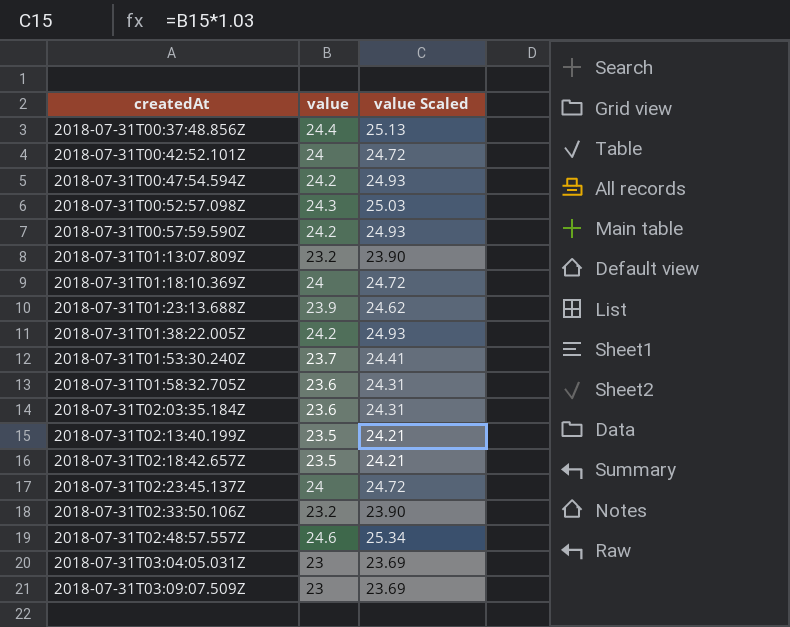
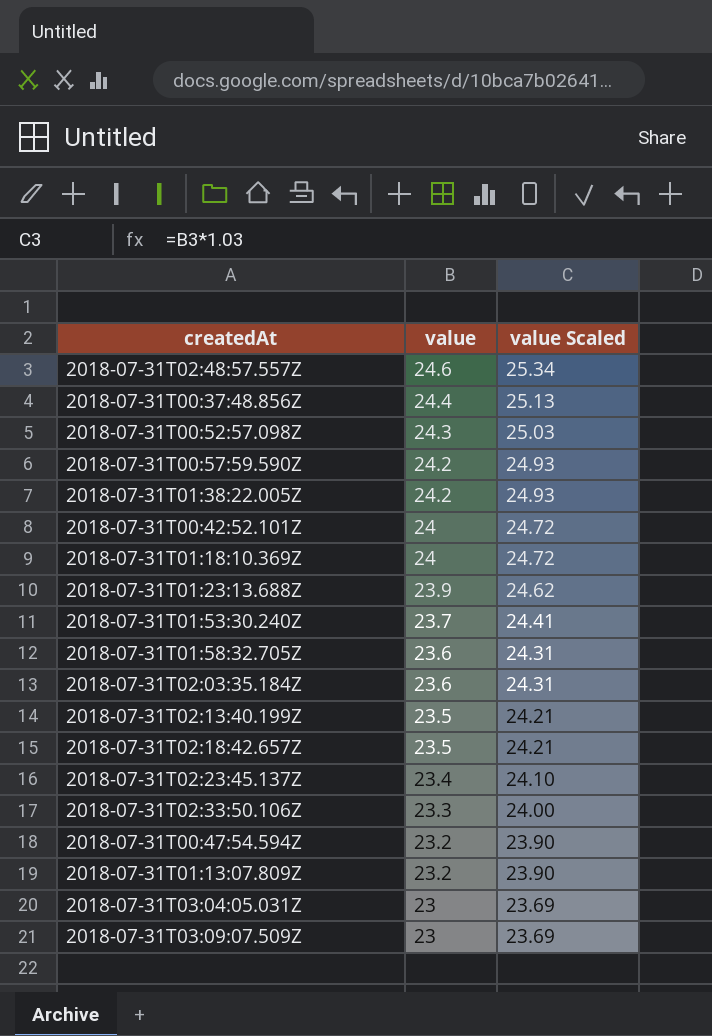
row order: createdAt ascending -> value descending
2018-07-31T02:23:45.137Z | value: 24 -> 23.4
2018-07-31T02:23:45.137Z | value Scaled: 24.72 -> 24.10
2018-07-31T02:33:50.106Z | value: 23.2 -> 23.3
2018-07-31T02:33:50.106Z | value Scaled: 23.90 -> 24.00
2018-07-31T00:47:54.594Z | value: 24.2 -> 23.2
2018-07-31T00:47:54.594Z | value Scaled: 24.93 -> 23.90

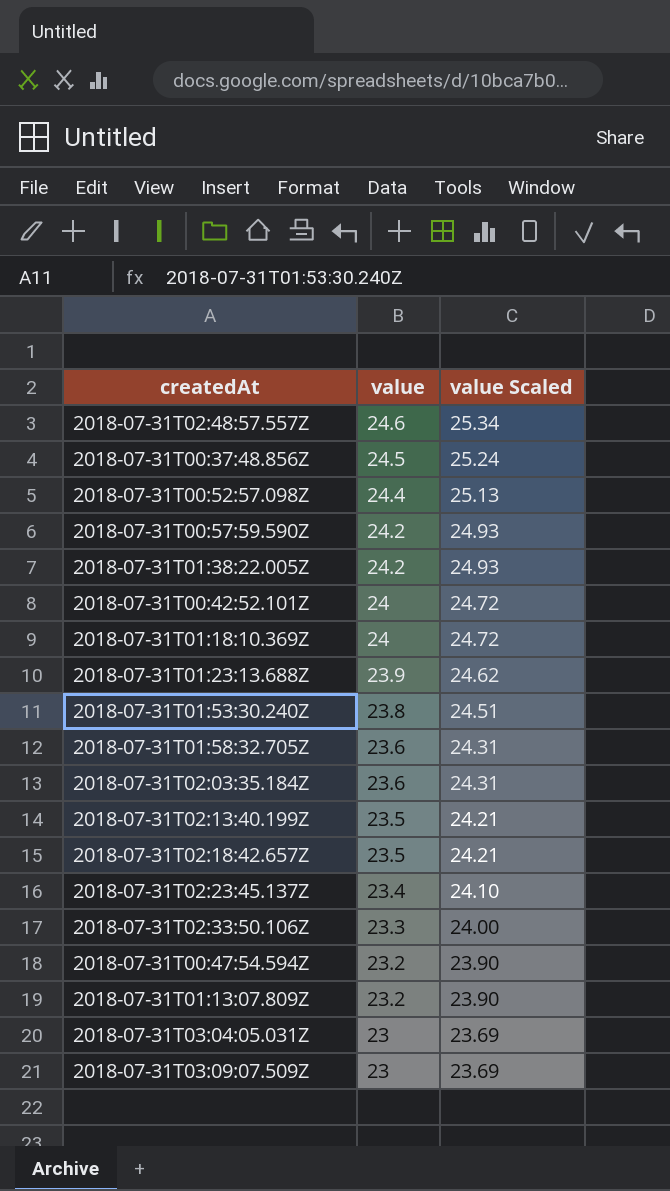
2018-07-31T00:37:48.856Z | value: 24.4 -> 24.5
2018-07-31T00:37:48.856Z | value Scaled: 25.13 -> 25.24
2018-07-31T00:52:57.098Z | value: 24.3 -> 24.4
2018-07-31T00:52:57.098Z | value Scaled: 25.03 -> 25.13
2018-07-31T01:53:30.240Z | value: 23.7 -> 23.8
2018-07-31T01:53:30.240Z | value Scaled: 24.41 -> 24.51

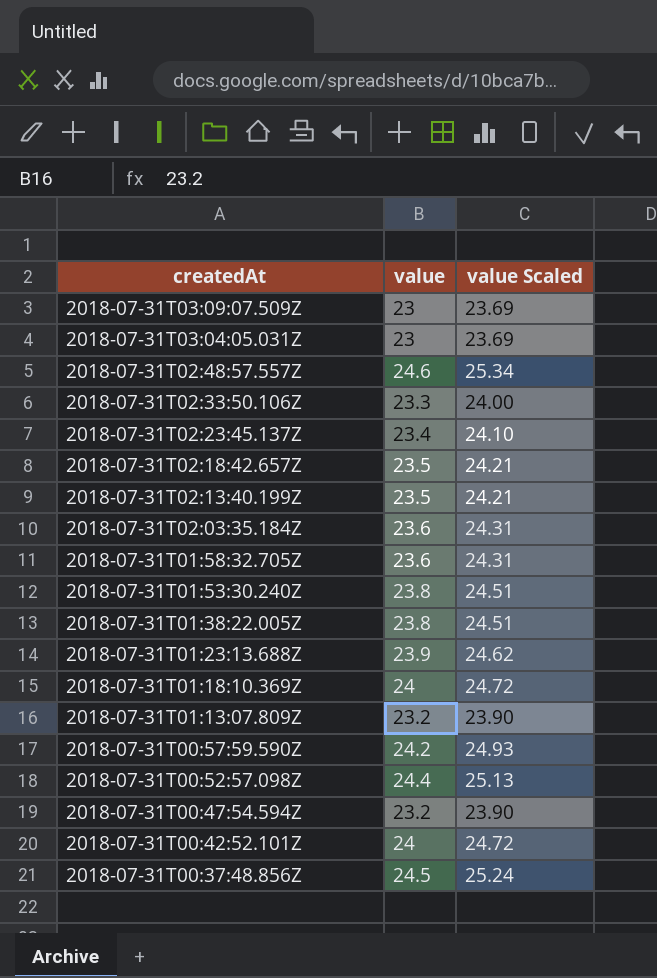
row order: value descending -> createdAt descending
2018-07-31T01:38:22.005Z | value: 24.2 -> 23.8
2018-07-31T01:38:22.005Z | value Scaled: 24.93 -> 24.51

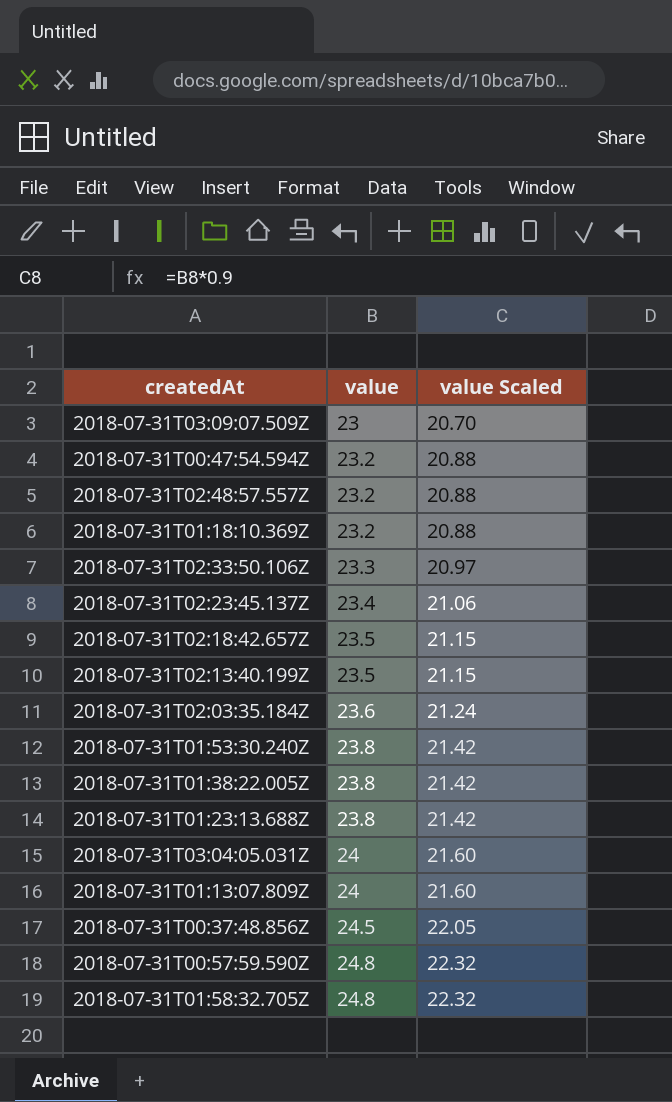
row order: createdAt descending -> value ascending
column value Scaled | formula: [value] * 1.03 -> [value] * 0.9
row 2018-07-31T00:52:57.098Z: 24.4 | 25.13 -> none
row 2018-07-31T00:42:52.101Z: 24 | 24.72 -> none
2018-07-31T02:48:57.557Z | value: 24.6 -> 23.2
2018-07-31T01:18:10.369Z | value: 24 -> 23.2
2018-07-31T01:23:13.688Z | value: 23.9 -> 23.8
2018-07-31T03:04:05.031Z | value: 23 -> 24
2018-07-31T01:13:07.809Z | value: 23.2 -> 24
2018-07-31T00:57:59.590Z | value: 24.2 -> 24.8
2018-07-31T01:58:32.705Z | value: 23.6 -> 24.8

